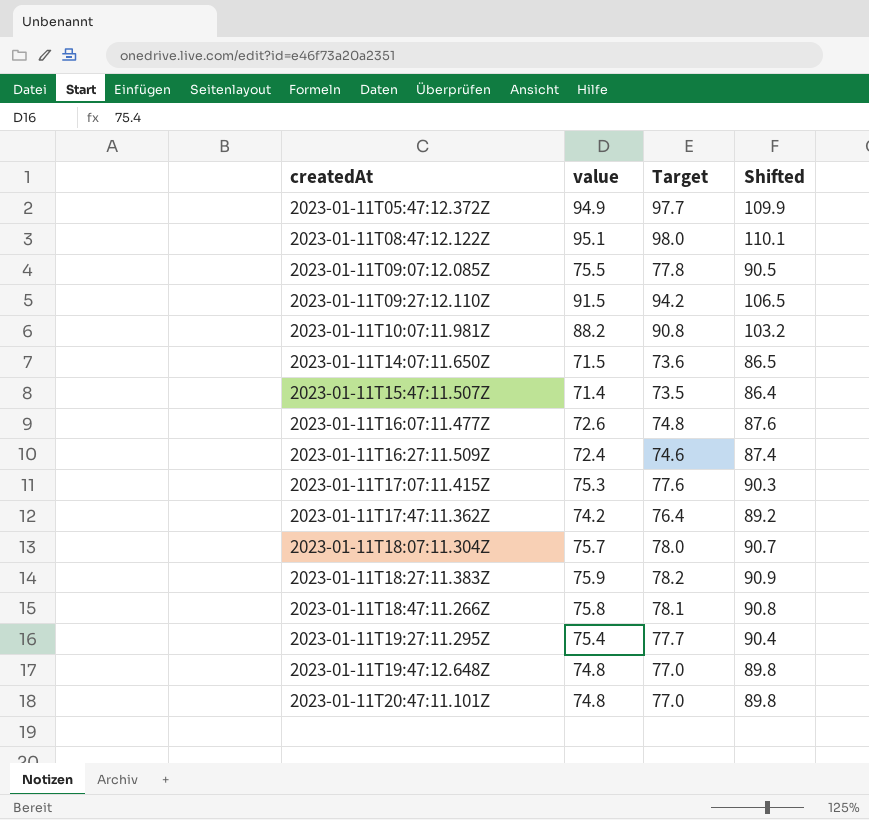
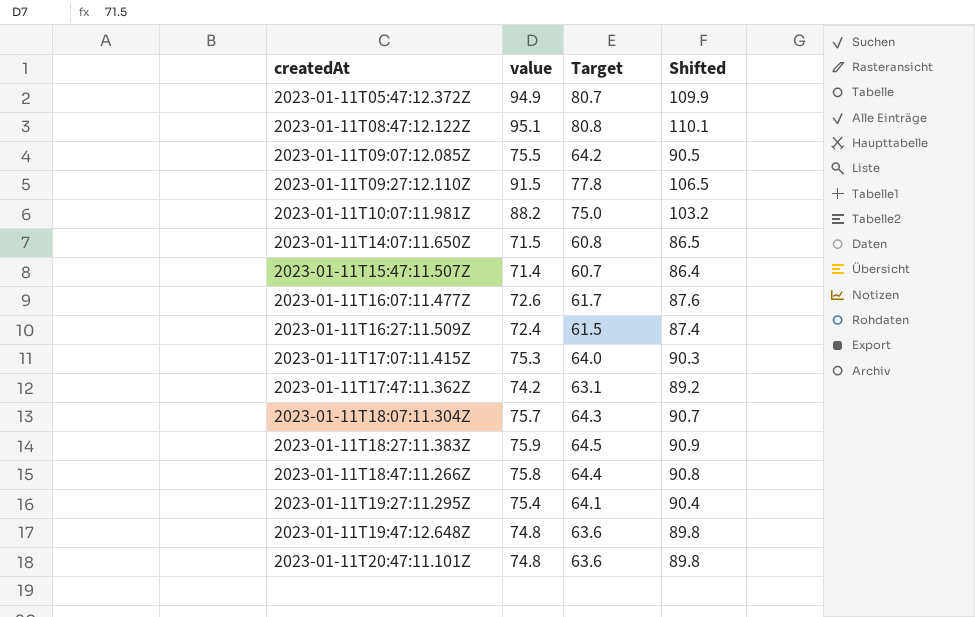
column Target | formula: [value] * 1.03 -> [value] * 0.85

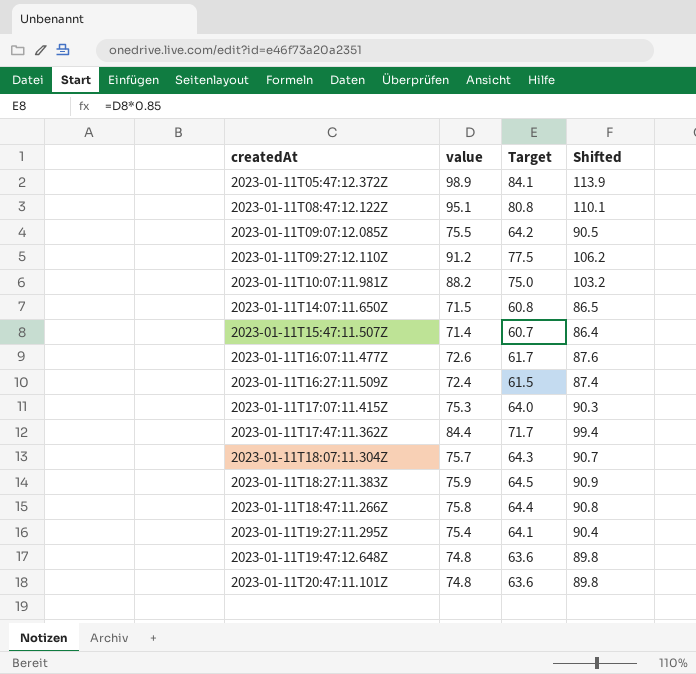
2023-01-11T05:47:12.372Z | value: 94.9 -> 98.9
2023-01-11T05:47:12.372Z | Target: 80.7 -> 84.1
2023-01-11T05:47:12.372Z | Shifted: 109.9 -> 113.9
2023-01-11T09:27:12.110Z | value: 91.5 -> 91.2
2023-01-11T09:27:12.110Z | Target: 77.8 -> 77.5
2023-01-11T09:27:12.110Z | Shifted: 106.5 -> 106.2
2023-01-11T17:47:11.362Z | value: 74.2 -> 84.4
2023-01-11T17:47:11.362Z | Target: 63.1 -> 71.7
2023-01-11T17:47:11.362Z | Shifted: 89.2 -> 99.4

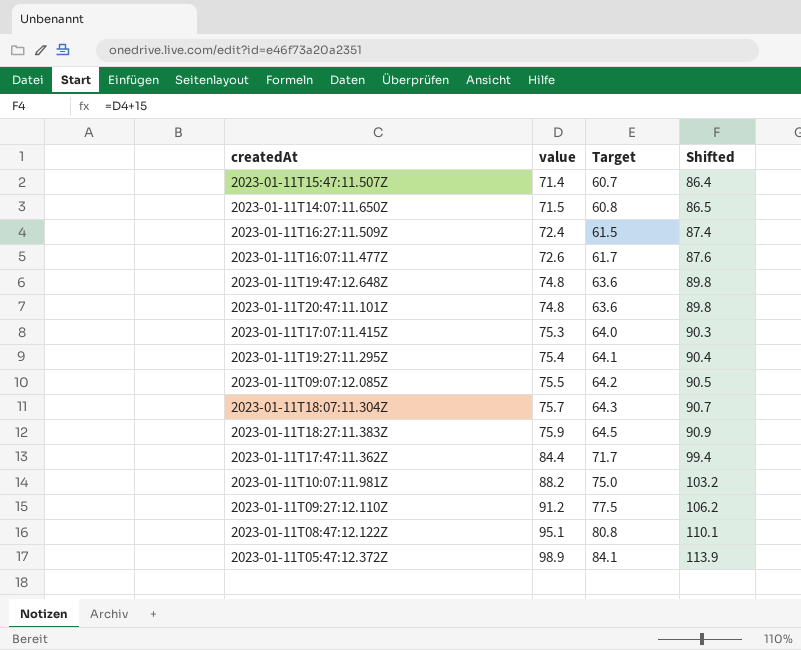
row order: createdAt ascending -> value ascending
row 2023-01-11T18:47:11.266Z: 75.8 | 64.4 | 90.8 -> none

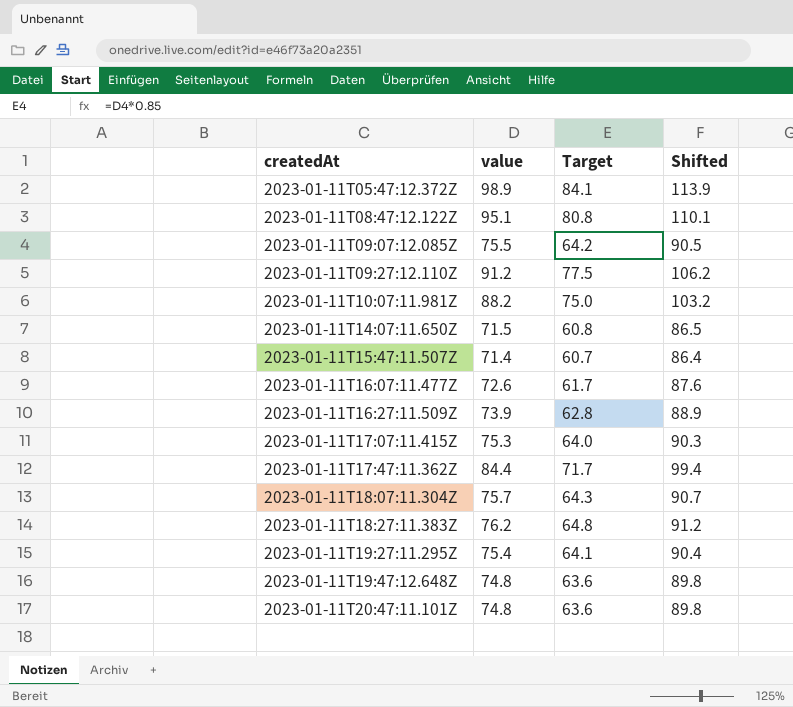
row order: value ascending -> createdAt ascending
2023-01-11T16:27:11.509Z | value: 72.4 -> 73.9
2023-01-11T16:27:11.509Z | Target: 61.5 -> 62.8
2023-01-11T16:27:11.509Z | Shifted: 87.4 -> 88.9
2023-01-11T18:27:11.383Z | value: 75.9 -> 76.2
2023-01-11T18:27:11.383Z | Target: 64.5 -> 64.8
2023-01-11T18:27:11.383Z | Shifted: 90.9 -> 91.2

